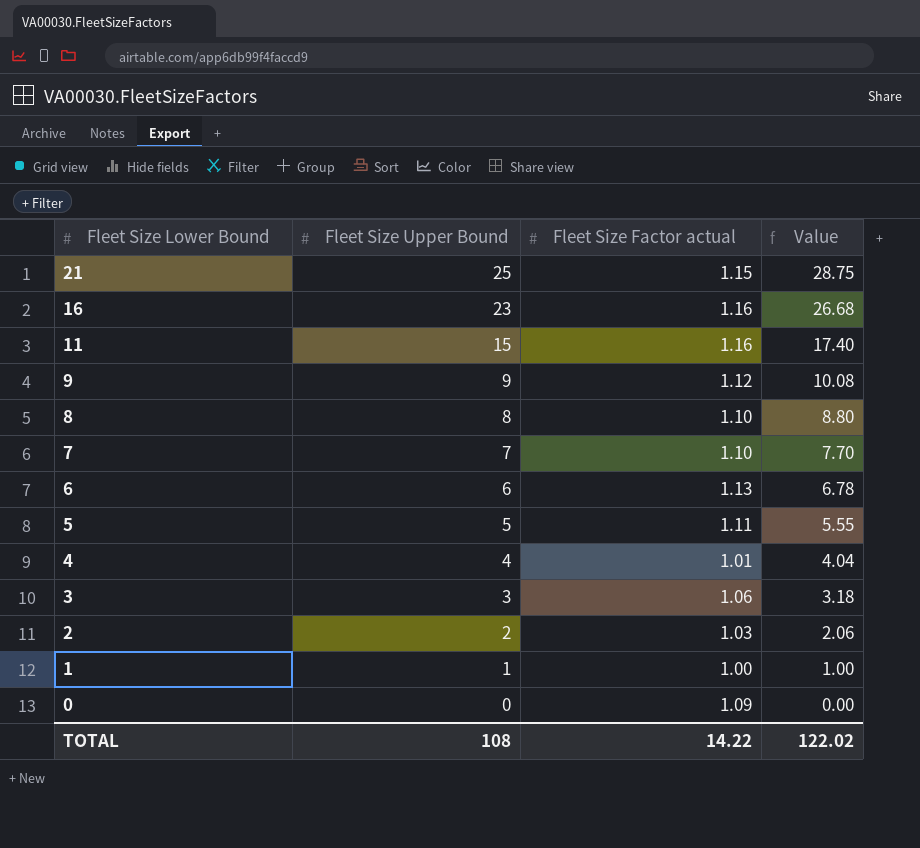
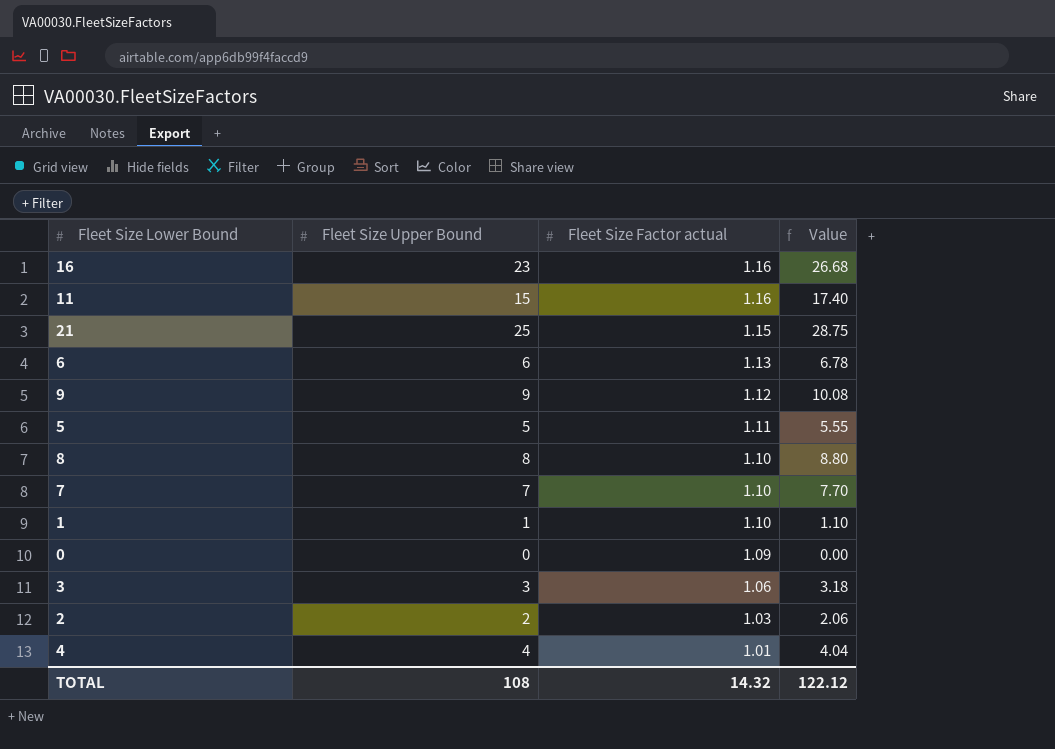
row order: Fleet Size Lower Bound descending -> Fleet Size Factor actual descending
1 | Fleet Size Factor actual: 1.00 -> 1.10
1 | Value: 1.00 -> 1.10
TOTAL | Fleet Size Factor actual: 14.22 -> 14.32
TOTAL | Value: 122.02 -> 122.12

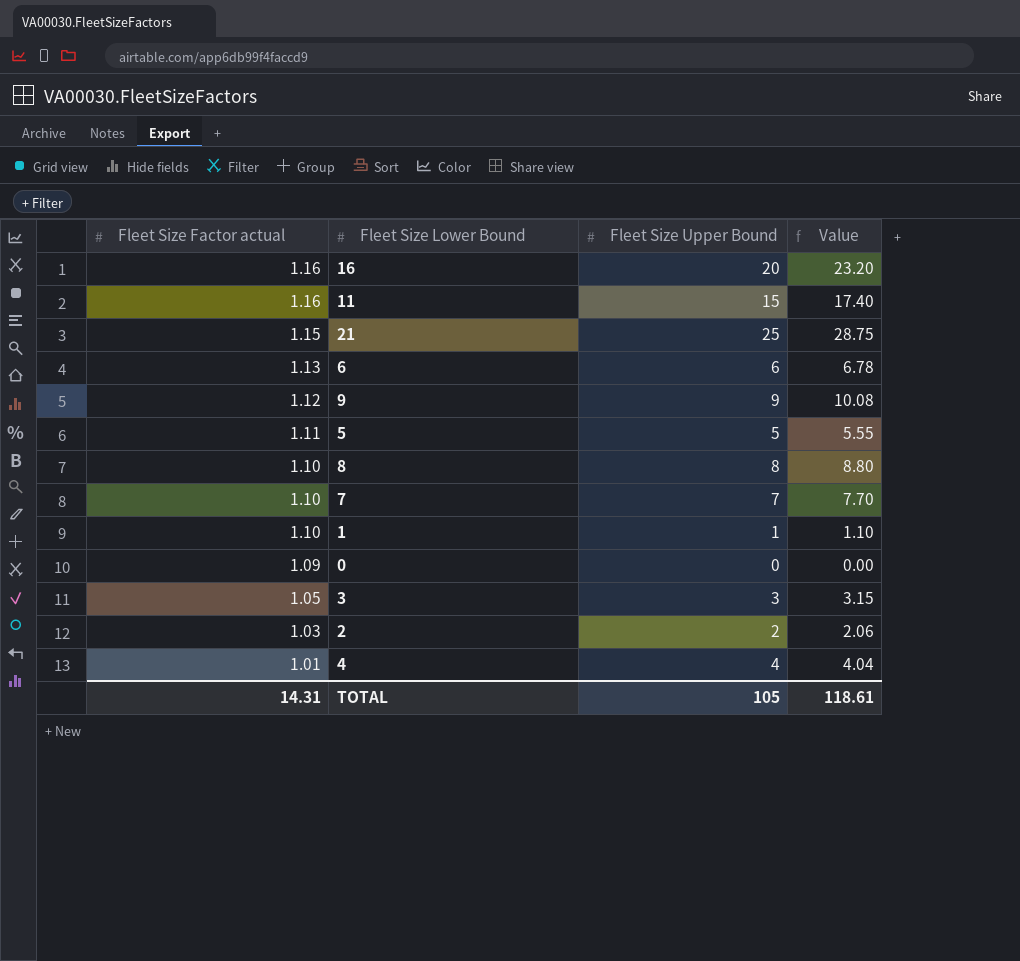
column Fleet Size Factor actual | position: 3 -> 1
16 | Fleet Size Upper Bound: 23 -> 20
16 | Value: 26.68 -> 23.20
3 | Fleet Size Factor actual: 1.06 -> 1.05
3 | Value: 3.18 -> 3.15
TOTAL | Fleet Size Factor actual: 14.32 -> 14.31
TOTAL | Fleet Size Upper Bound: 108 -> 105
TOTAL | Value: 122.12 -> 118.61

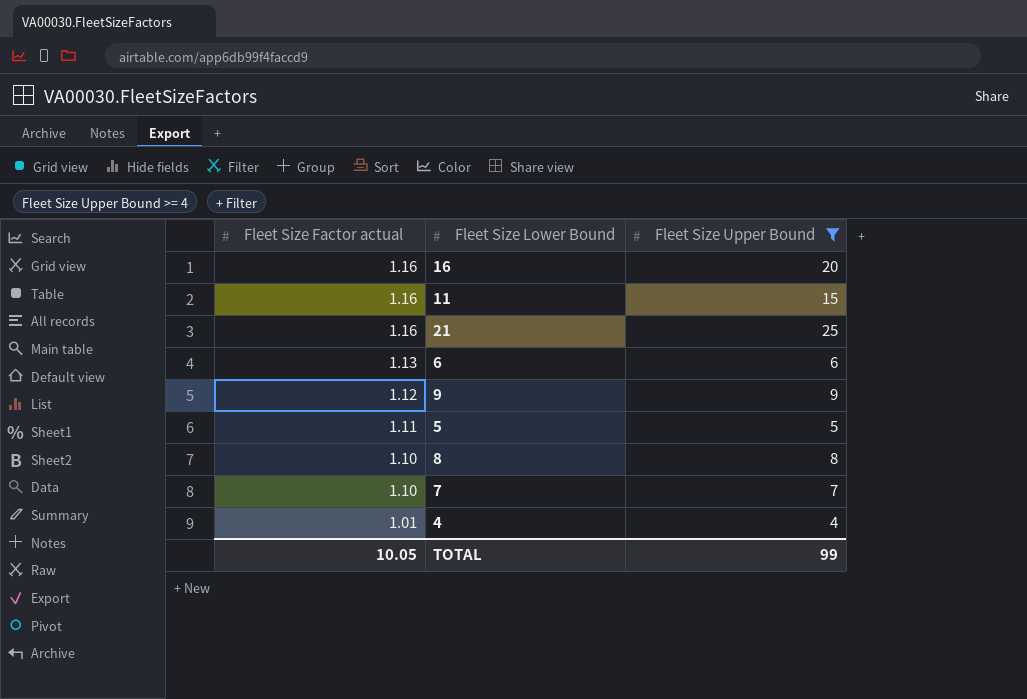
filter: none -> Fleet Size Upper Bound >= 4
column Value | formula: [Fleet Size Factor actual] * [Fleet Size Upper Bound] -> none
21 | Fleet Size Factor actual: 1.15 -> 1.16
TOTAL | Fleet Size Factor actual: 14.31 -> 10.05
TOTAL | Fleet Size Upper Bound: 105 -> 99

